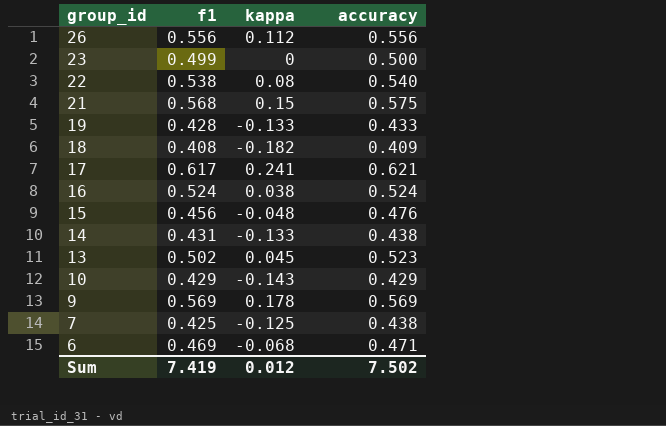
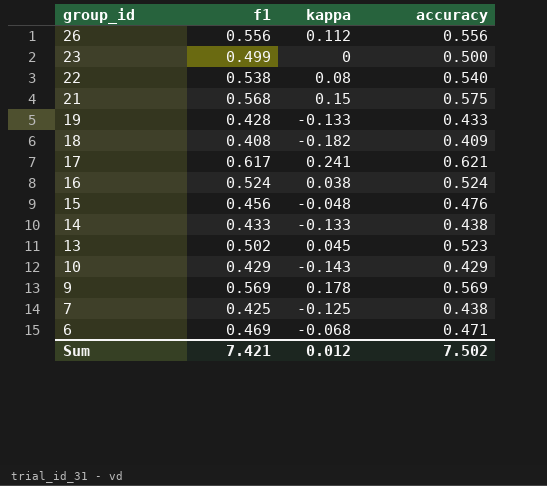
14 | f1: 0.431 -> 0.433
Sum | f1: 7.419 -> 7.421

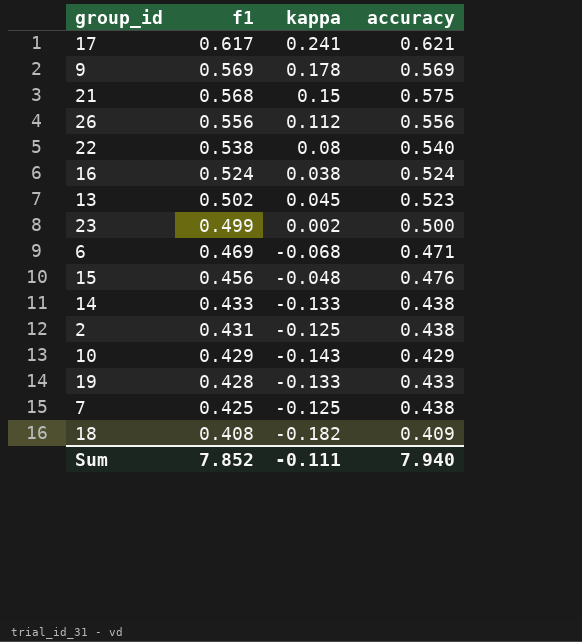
row order: group_id descending -> f1 descending
23 | kappa: 0 -> 0.002
row 2: none -> 0.431 | -0.125 | 0.438
Sum | f1: 7.421 -> 7.852
Sum | kappa: 0.012 -> -0.111
Sum | accuracy: 7.502 -> 7.940

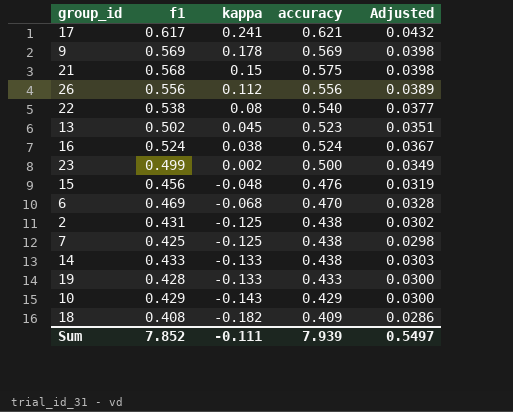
row order: f1 descending -> kappa descending
column Adjusted | formula: none -> [f1] * 0.07
6 | accuracy: 0.471 -> 0.470
Sum | accuracy: 7.940 -> 7.939

